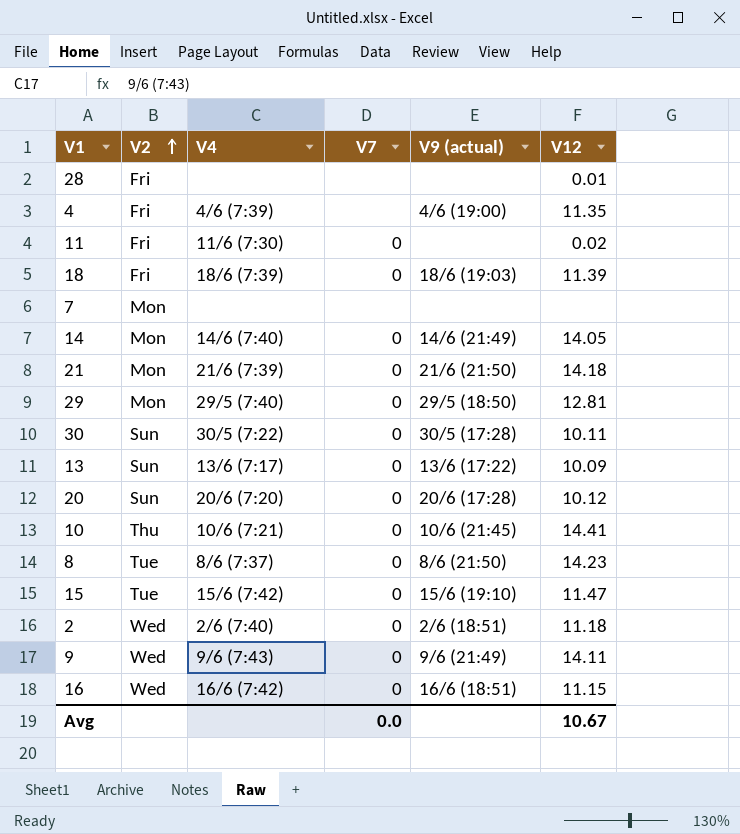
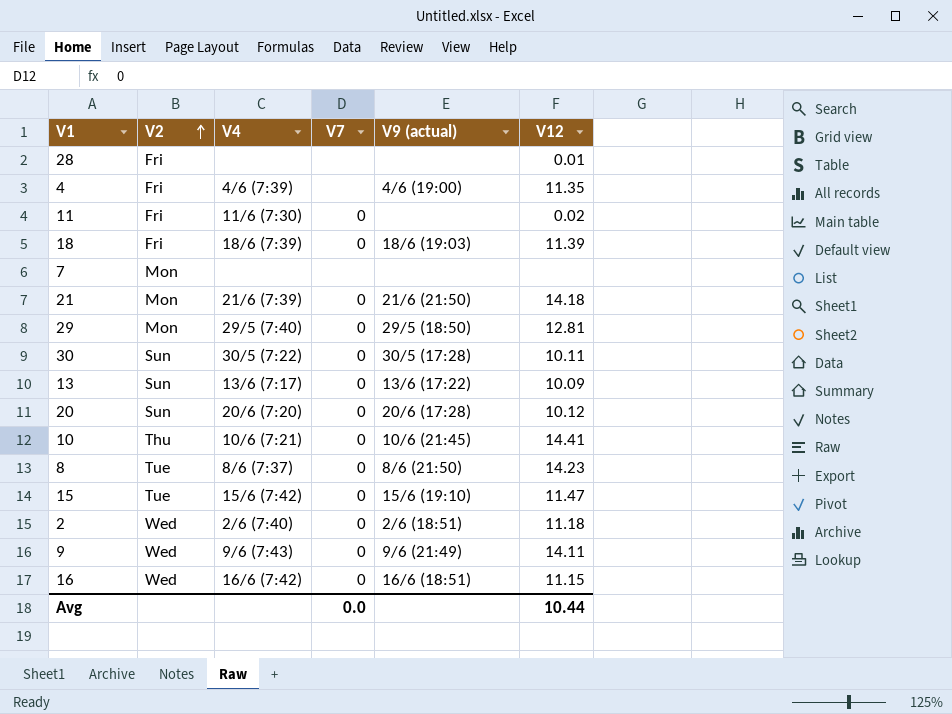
row 14: Mon | 14/6 (7:40) | 0 | 14/6 (21:49) | 14.05 -> none
Avg | V12: 10.67 -> 10.44

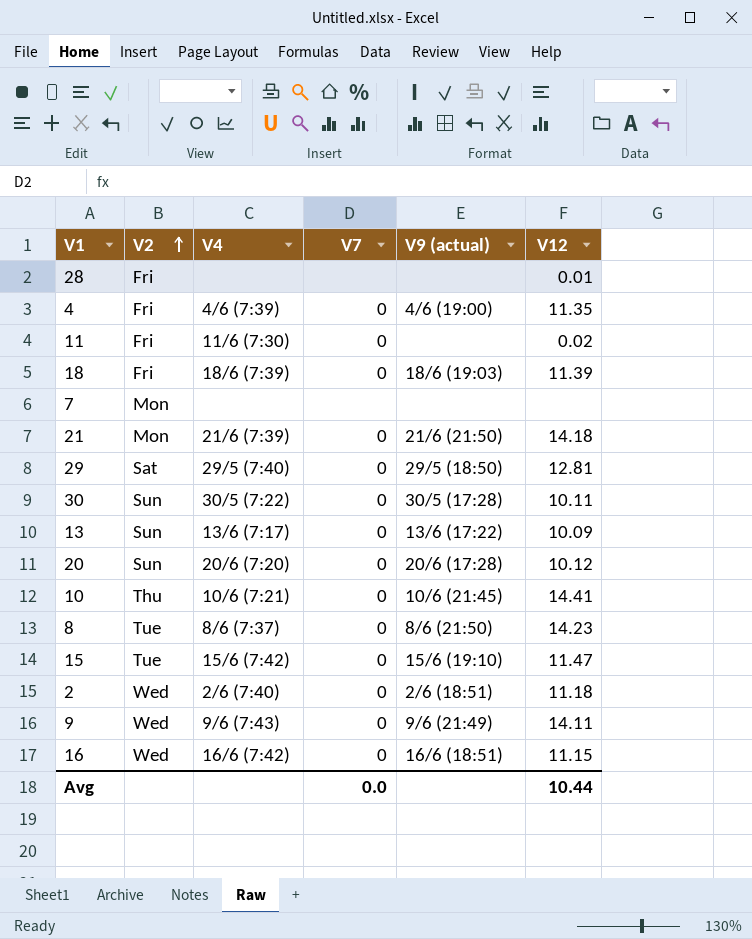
4 | V7: none -> 0
29 | V2: Mon -> Sat

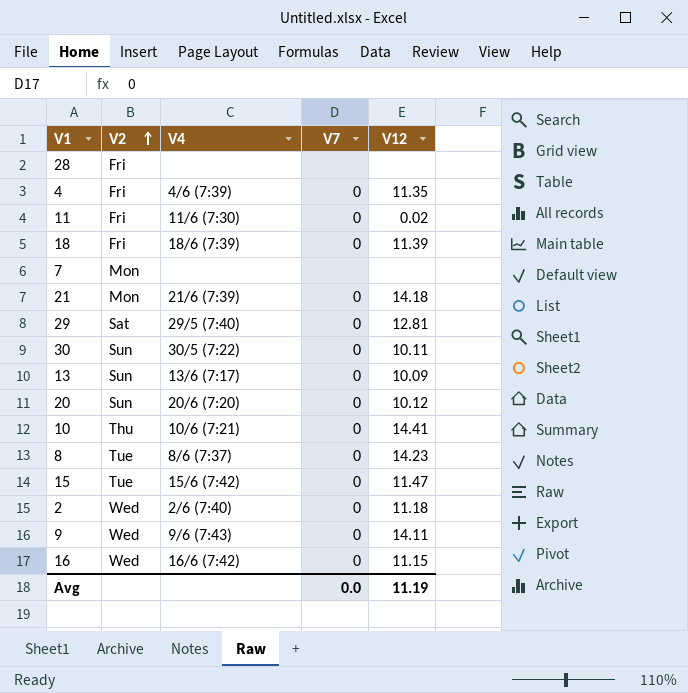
column V9 (actual) | position: 5 -> none
28 | V12: 0.01 -> none
Avg | V12: 10.44 -> 11.19

